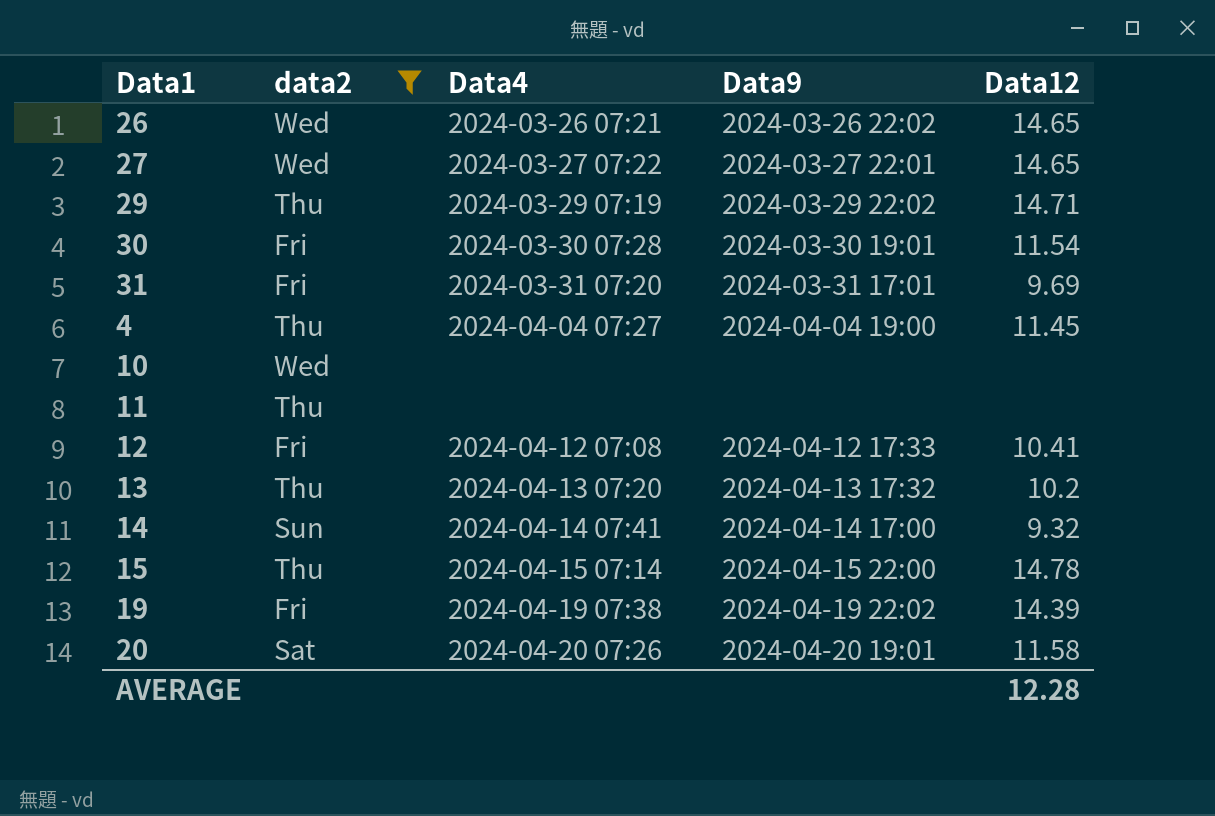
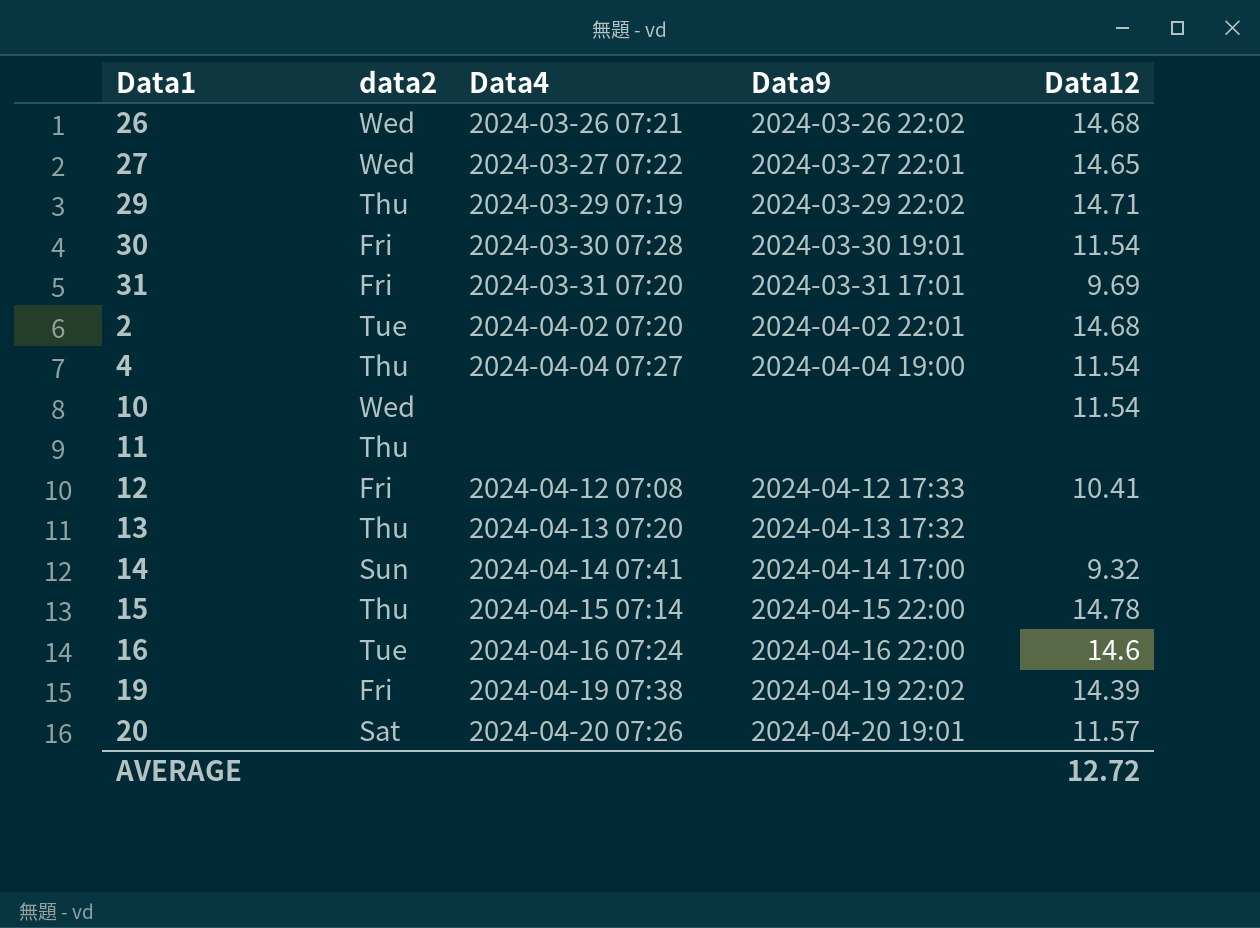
filter: data2 != Tue -> none
26 | Data12: 14.65 -> 14.68
4 | Data12: 11.45 -> 11.54
10 | Data12: none -> 11.54
13 | Data12: 10.2 -> none
20 | Data12: 11.58 -> 11.57
AVERAGE | Data12: 12.28 -> 12.72

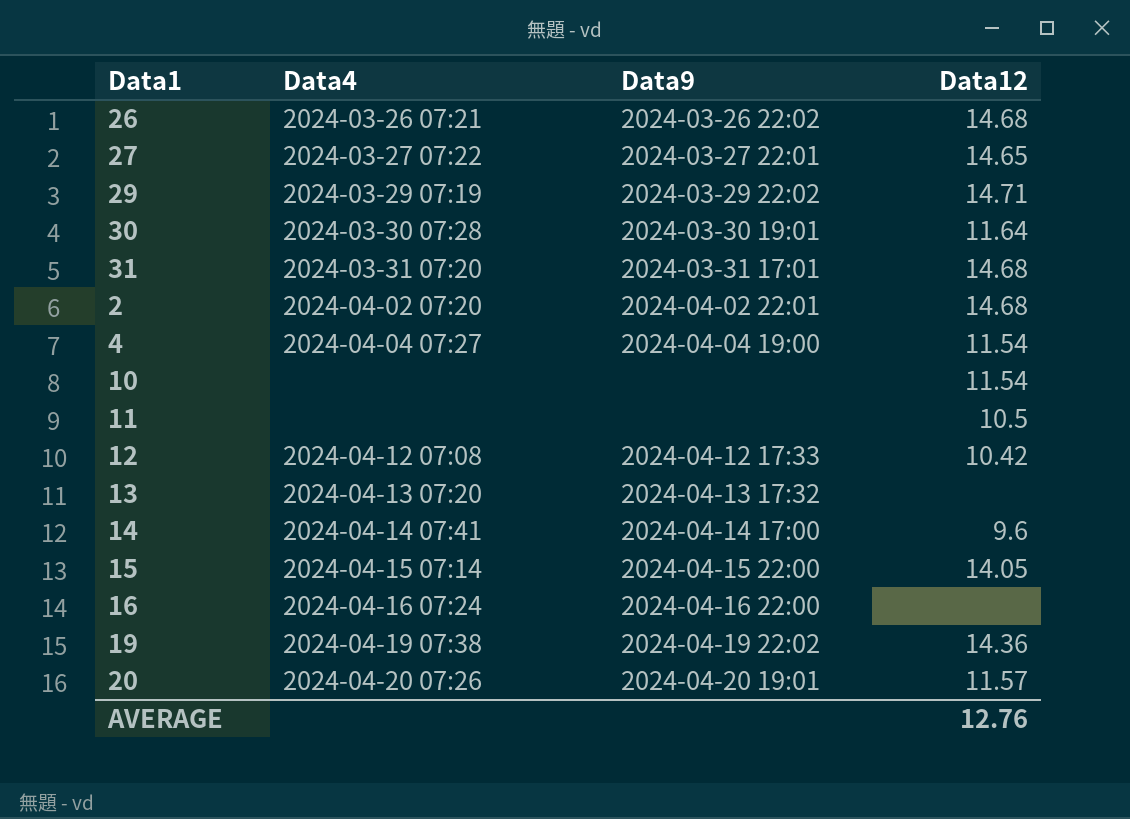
column data2 | position: 2 -> none
30 | Data12: 11.54 -> 11.64
31 | Data12: 9.69 -> 14.68
11 | Data12: none -> 10.5
12 | Data12: 10.41 -> 10.42
14 | Data12: 9.32 -> 9.6
15 | Data12: 14.78 -> 14.05
16 | Data12: 14.6 -> none
19 | Data12: 14.39 -> 14.36
AVERAGE | Data12: 12.72 -> 12.76

